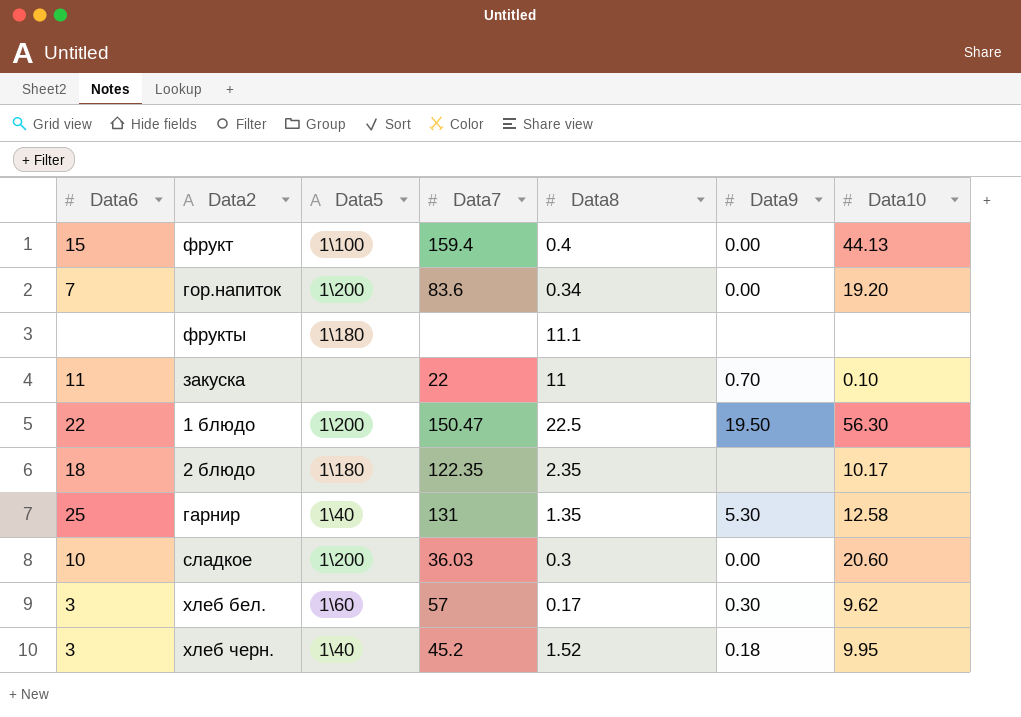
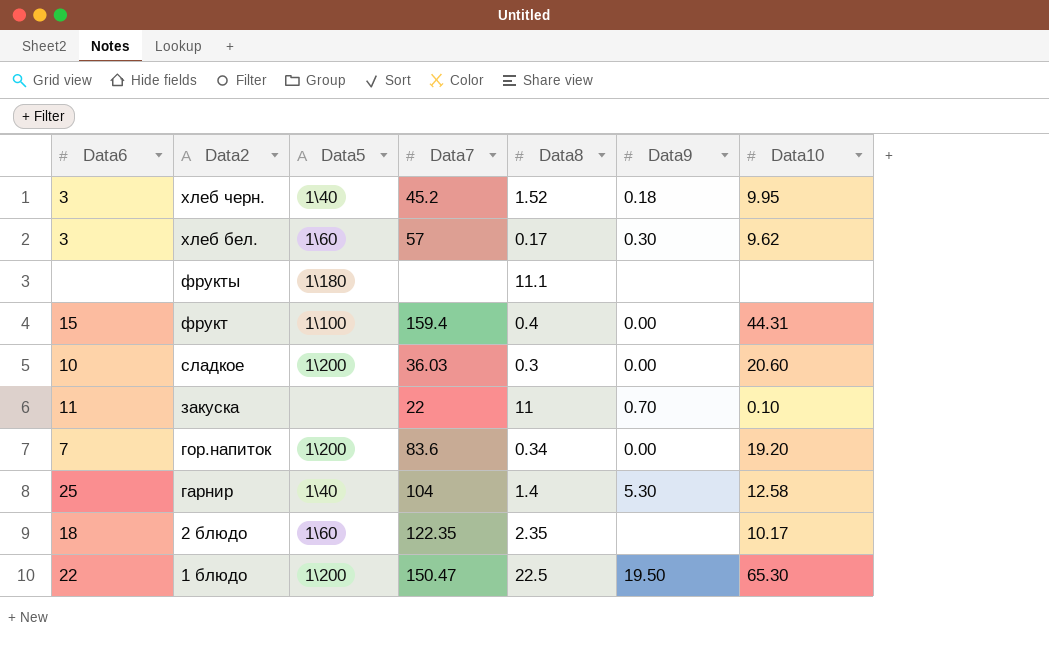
row order: none -> Data2 descending
фрукт | Data10: 44.13 -> 44.31
гарнир | Data7: 131 -> 104
гарнир | Data8: 1.35 -> 1.4
2 блюдо | Data5: 1\180 -> 1\60
1 блюдо | Data10: 56.30 -> 65.30

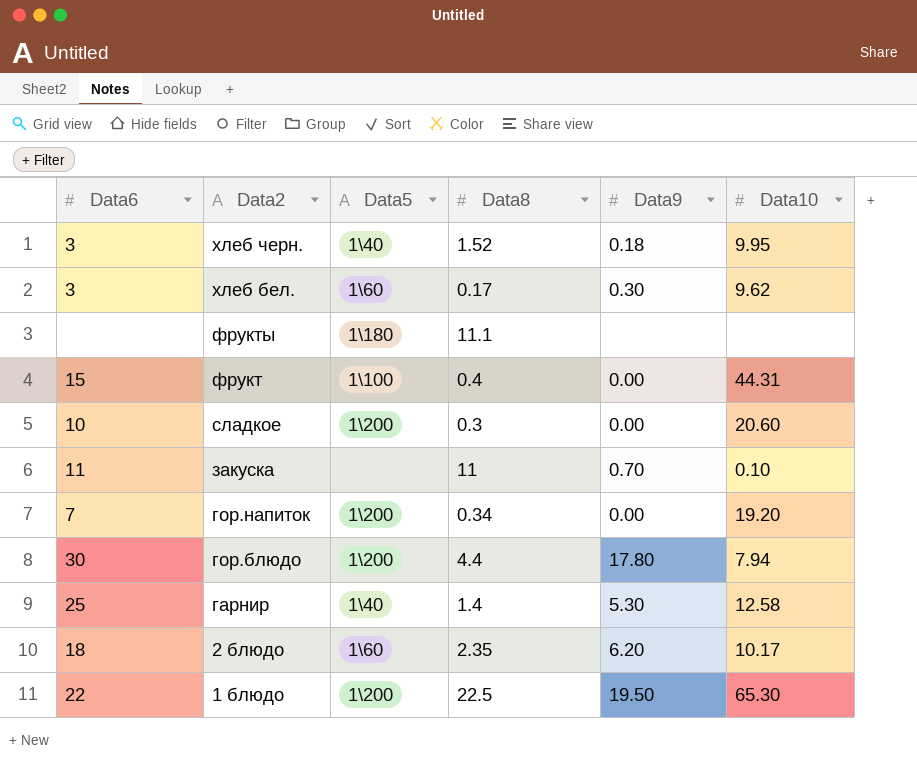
column Data7 | position: 4 -> none
row гор.блюдо: none -> 30 | 1\200 | 4.4 | 17.80 | 7.94
2 блюдо | Data9: none -> 6.20

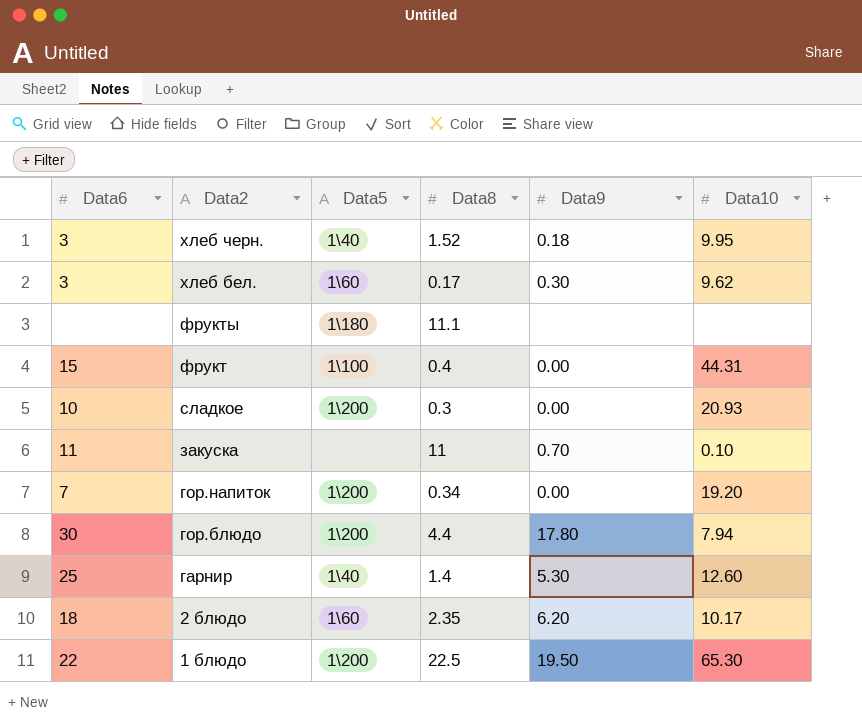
сладкое | Data10: 20.60 -> 20.93
гарнир | Data10: 12.58 -> 12.60

